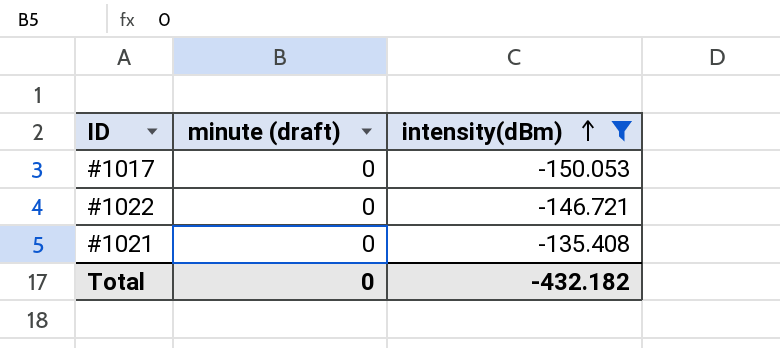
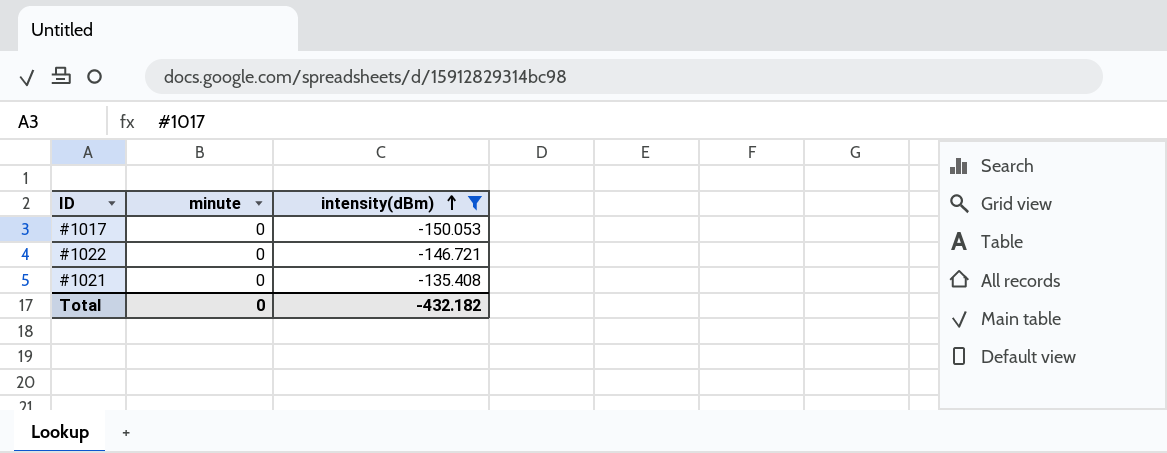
column name: minute (draft) -> minute

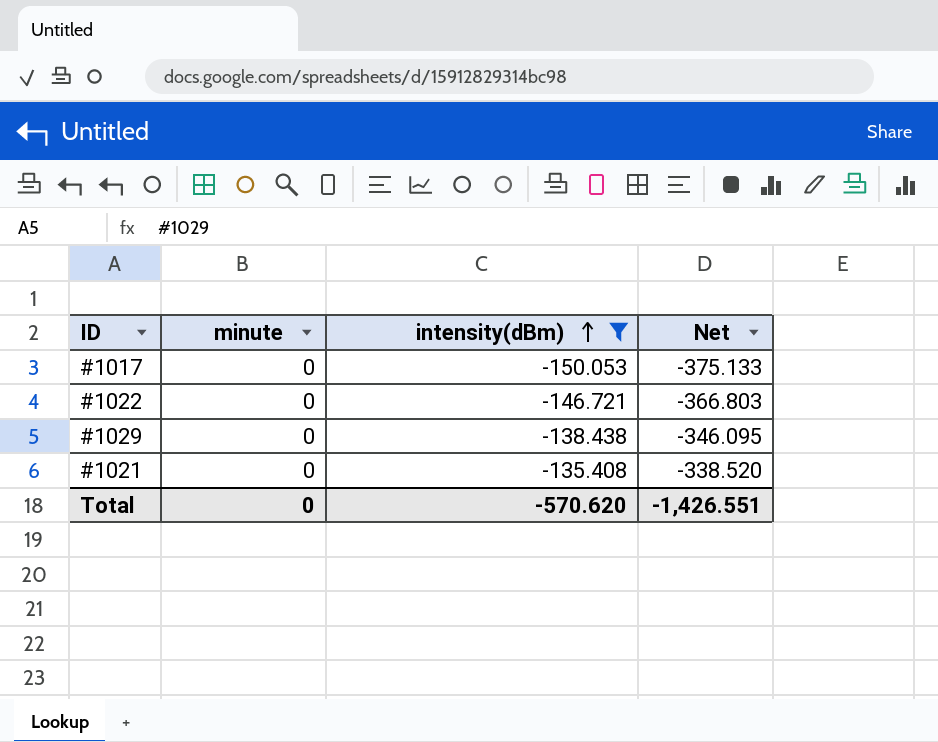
column Net | formula: none -> [intensity(dBm)] * 2.5
row #1029: none -> 0 | -138.438 | -346.095
Total | intensity(dBm): -432.182 -> -570.620

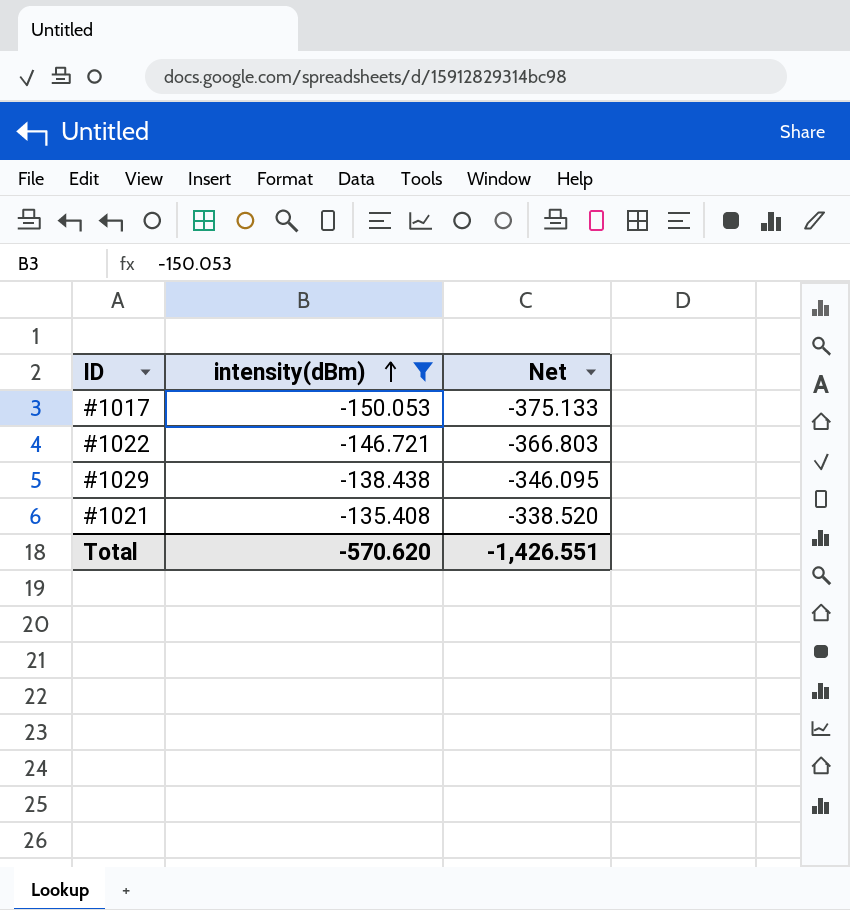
column minute | position: 2 -> none

